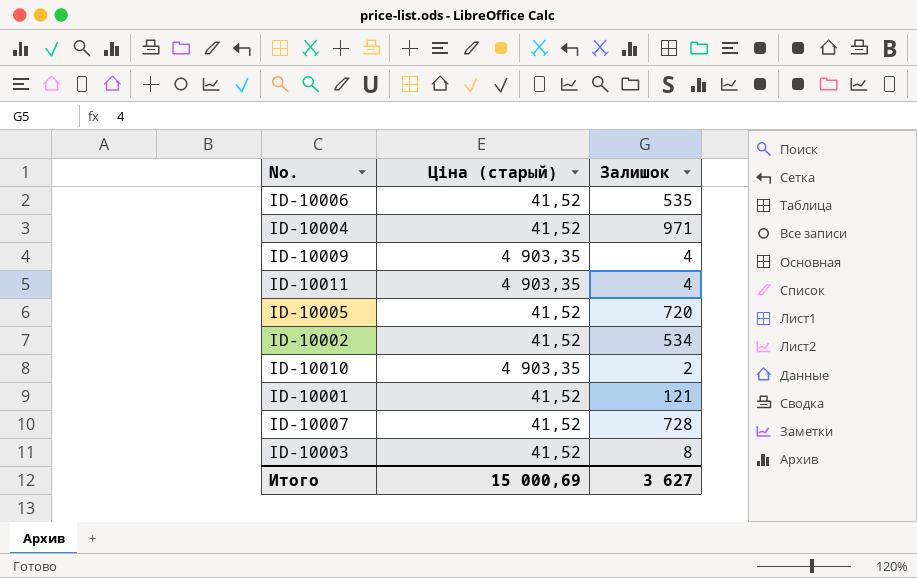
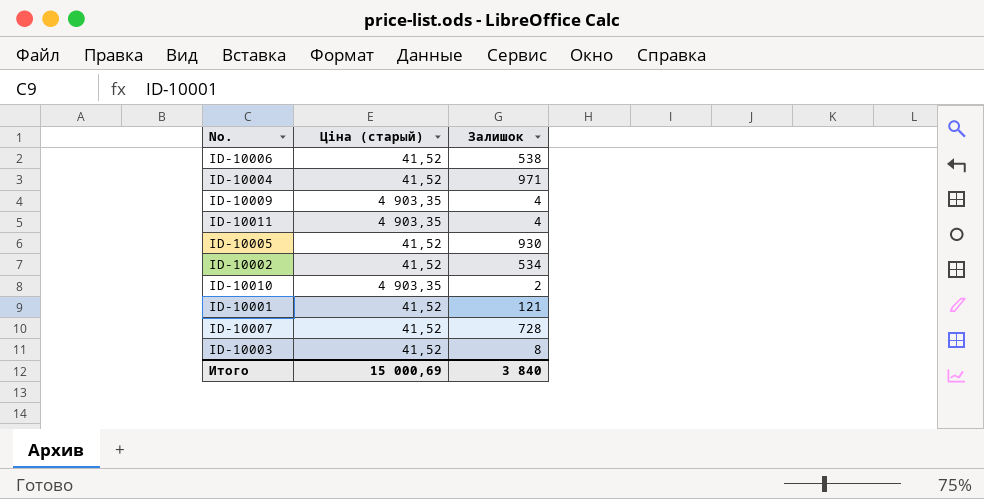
ID-10006 | Залишок: 535 -> 538
ID-10005 | Залишок: 720 -> 930
Итого | Залишок: 3 627 -> 3 840

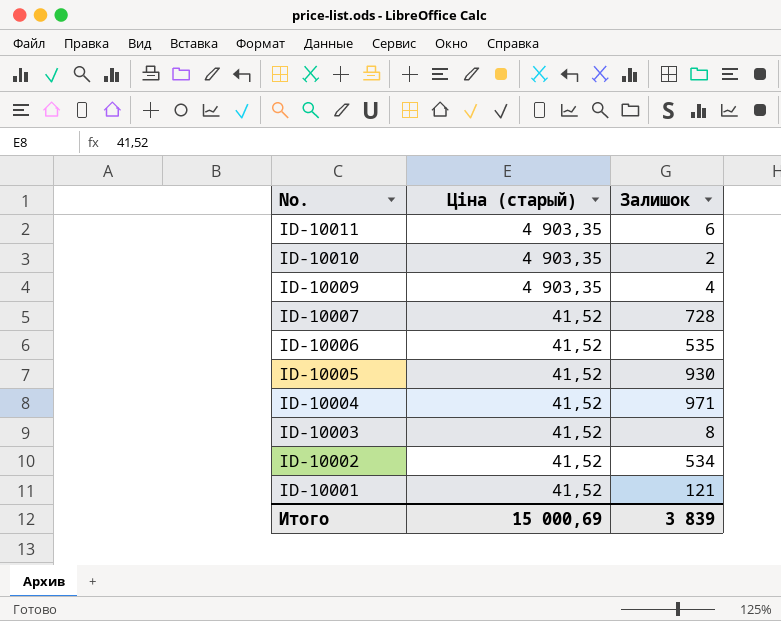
row order: none -> No. descending
ID-10011 | Залишок: 4 -> 6
ID-10006 | Залишок: 538 -> 535
Итого | Залишок: 3 840 -> 3 839

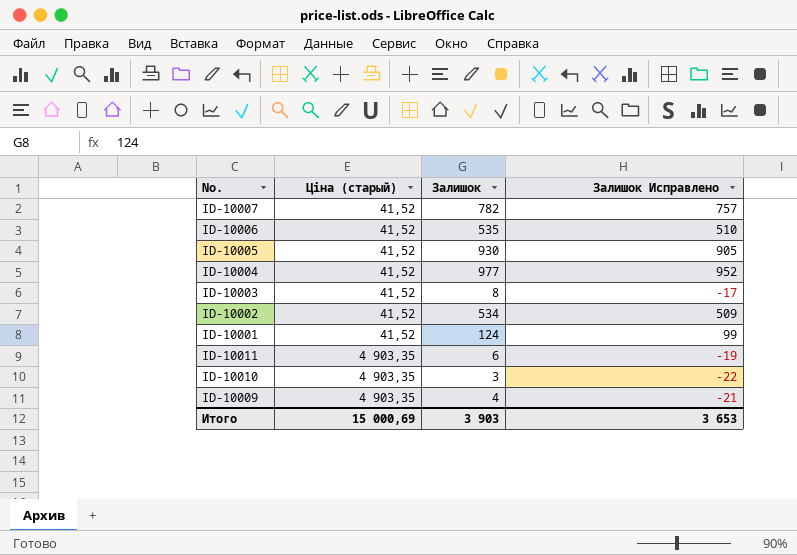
row order: No. descending -> Ціна (старый) ascending
column Залишок Исправлено | formula: none -> [Залишок] - 25
ID-10007 | Залишок: 728 -> 782
ID-10004 | Залишок: 971 -> 977
ID-10001 | Залишок: 121 -> 124
ID-10010 | Залишок: 2 -> 3
Итого | Залишок: 3 839 -> 3 903

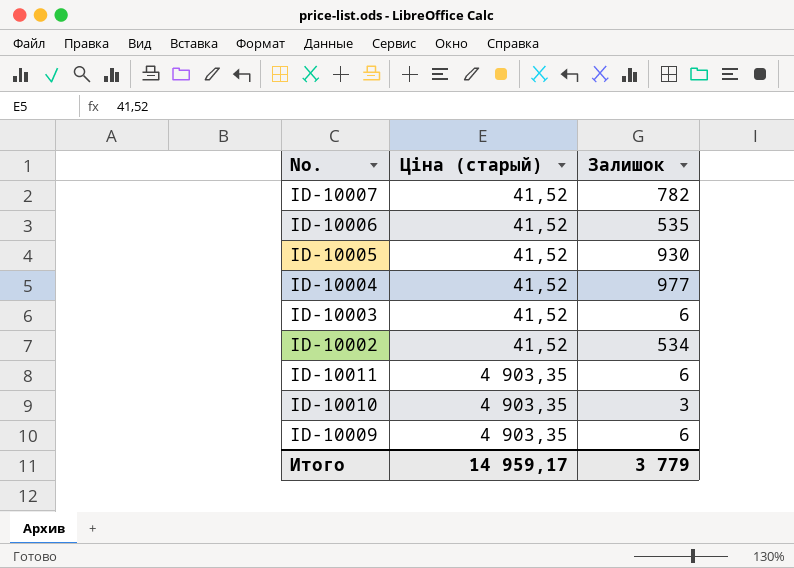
column Залишок Исправлено | formula: [Залишок] - 25 -> none
row ID-10001: 41,52 | 124 | 99 -> none
ID-10003 | Залишок: 8 -> 6
ID-10009 | Залишок: 4 -> 6
Итого | Ціна (старый): 15 000,69 -> 14 959,17
Итого | Залишок: 3 903 -> 3 779

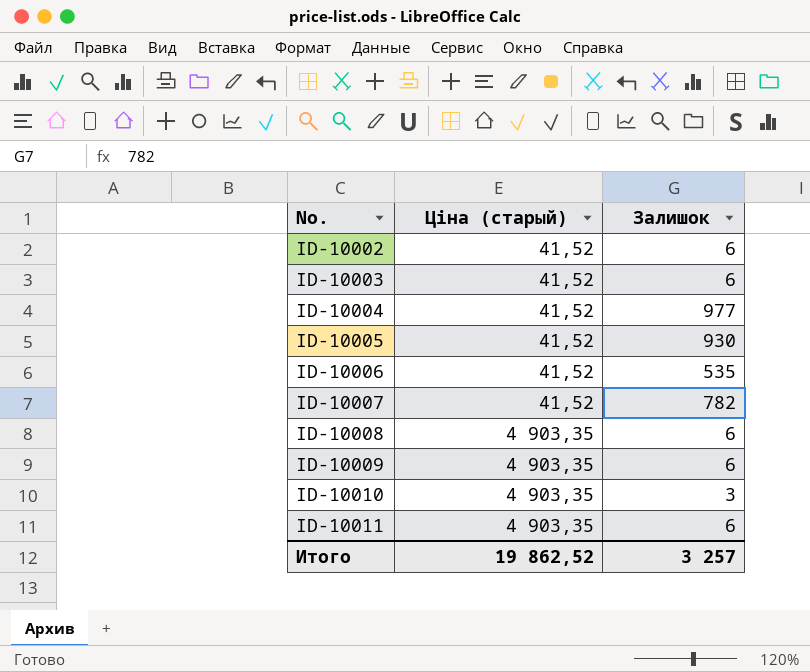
row order: Ціна (старый) ascending -> No. ascending
ID-10002 | Залишок: 534 -> 6
row ID-10008: none -> 4 903,35 | 6
Итого | Ціна (старый): 14 959,17 -> 19 862,52
Итого | Залишок: 3 779 -> 3 257

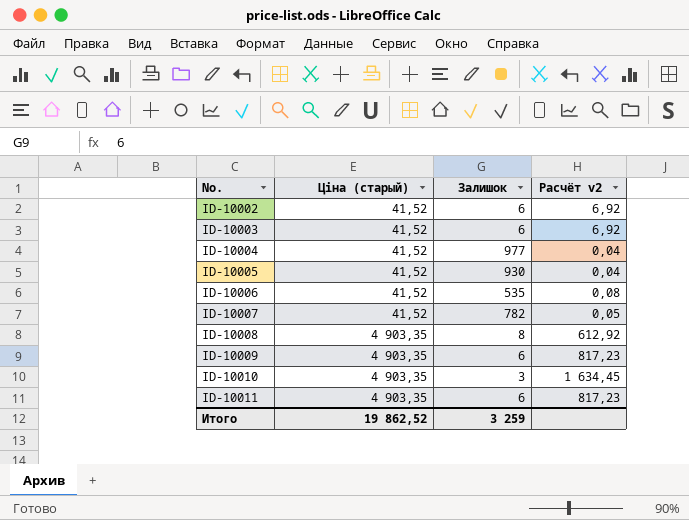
column Расчёт v2 | formula: none -> [Ціна (старый)] / [Залишок]
ID-10008 | Залишок: 6 -> 8
Итого | Залишок: 3 257 -> 3 259

